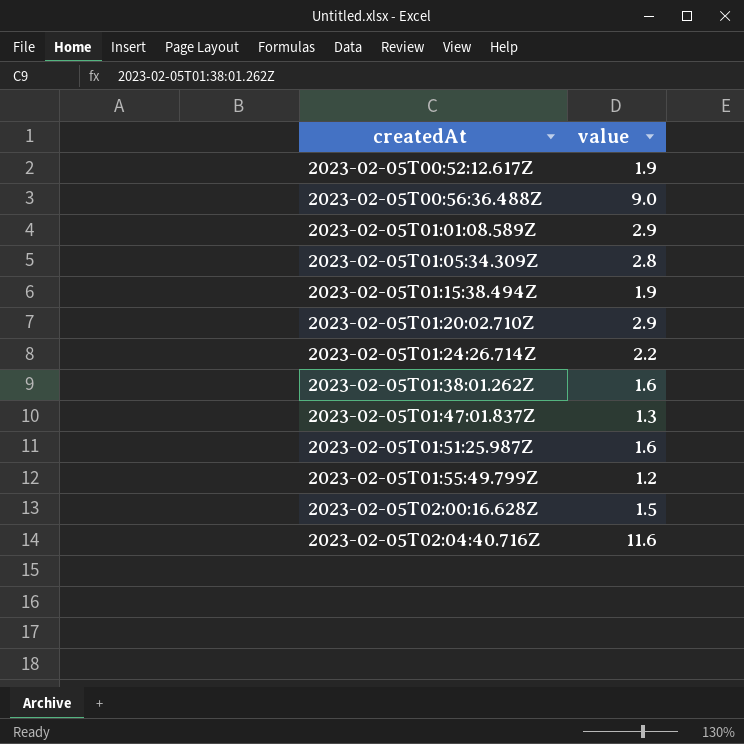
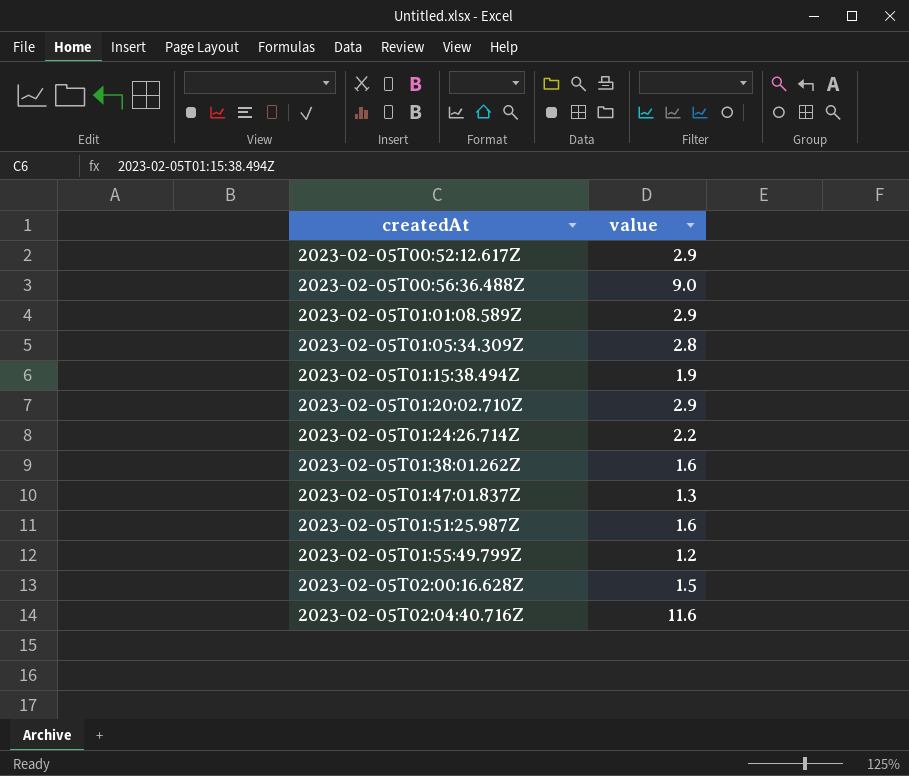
2023-02-05T00:52:12.617Z | value: 1.9 -> 2.9

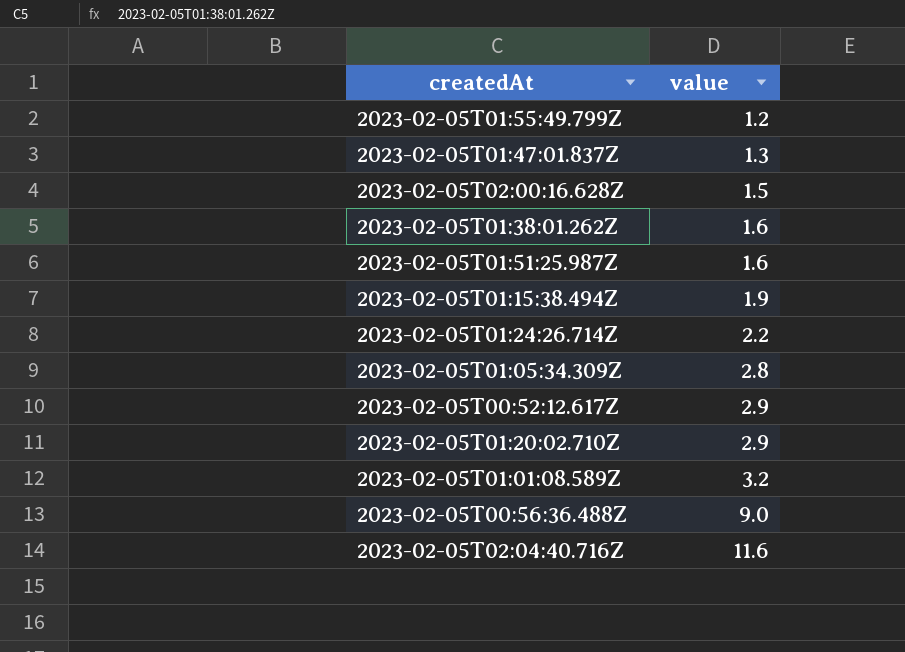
row order: createdAt ascending -> value ascending
2023-02-05T01:01:08.589Z | value: 2.9 -> 3.2

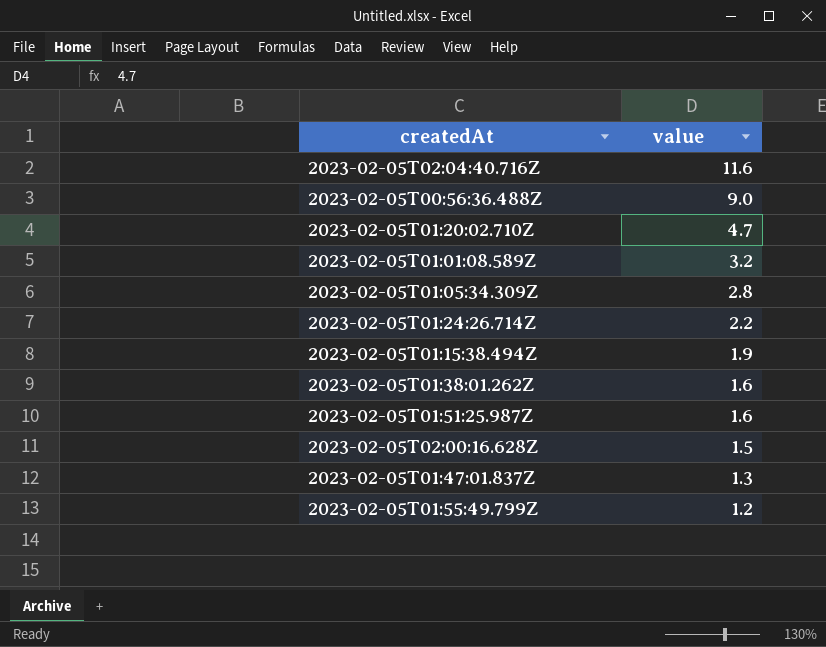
row order: value ascending -> value descending
row 2023-02-05T00:52:12.617Z: 2.9 -> none
2023-02-05T01:20:02.710Z | value: 2.9 -> 4.7

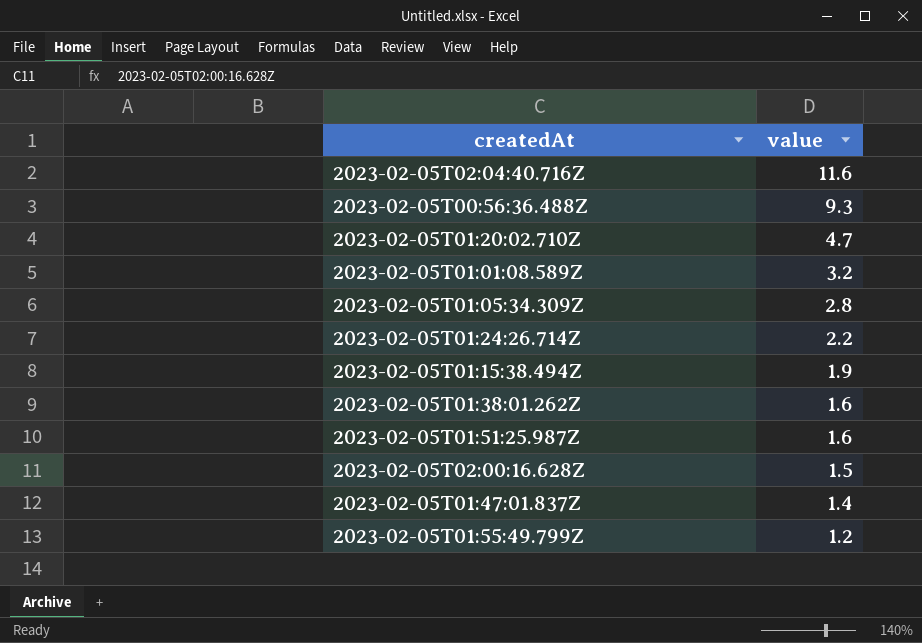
2023-02-05T00:56:36.488Z | value: 9.0 -> 9.3
2023-02-05T01:47:01.837Z | value: 1.3 -> 1.4

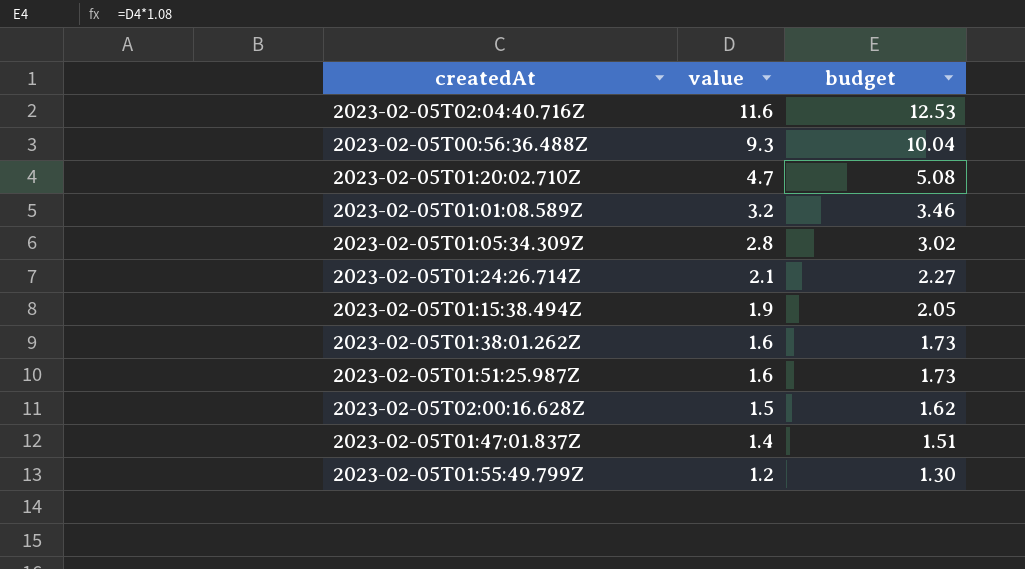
column budget | formula: none -> [value] * 1.08
2023-02-05T01:24:26.714Z | value: 2.2 -> 2.1

